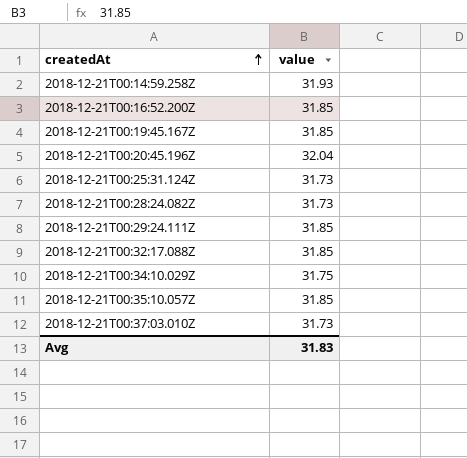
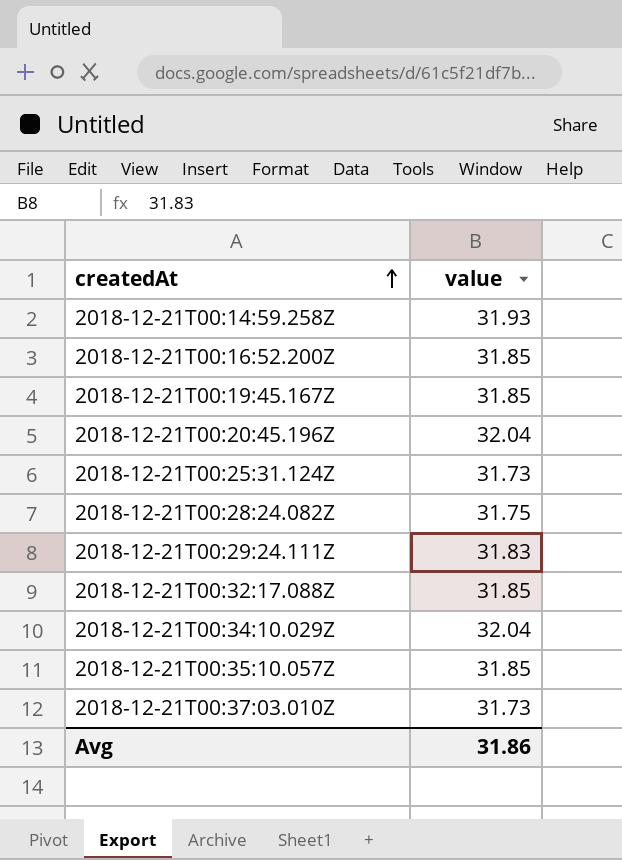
2018-12-21T00:28:24.082Z | value: 31.73 -> 31.75
2018-12-21T00:29:24.111Z | value: 31.85 -> 31.83
2018-12-21T00:34:10.029Z | value: 31.75 -> 32.04
Avg | value: 31.83 -> 31.86

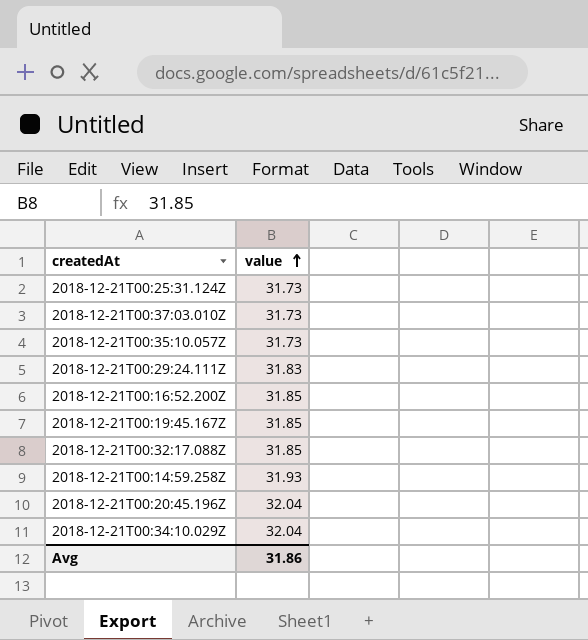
row order: createdAt ascending -> value ascending
row 2018-12-21T00:28:24.082Z: 31.75 -> none
2018-12-21T00:35:10.057Z | value: 31.85 -> 31.73

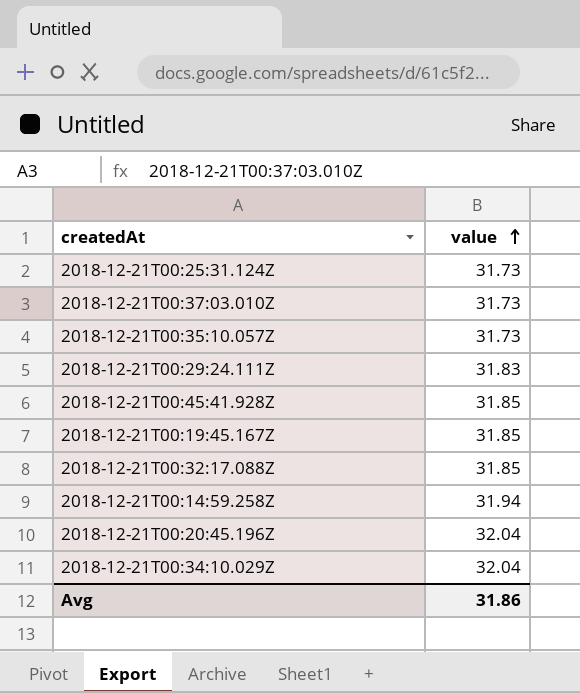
row 2018-12-21T00:16:52.200Z: 31.85 -> none
row 2018-12-21T00:45:41.928Z: none -> 31.85
2018-12-21T00:14:59.258Z | value: 31.93 -> 31.94

